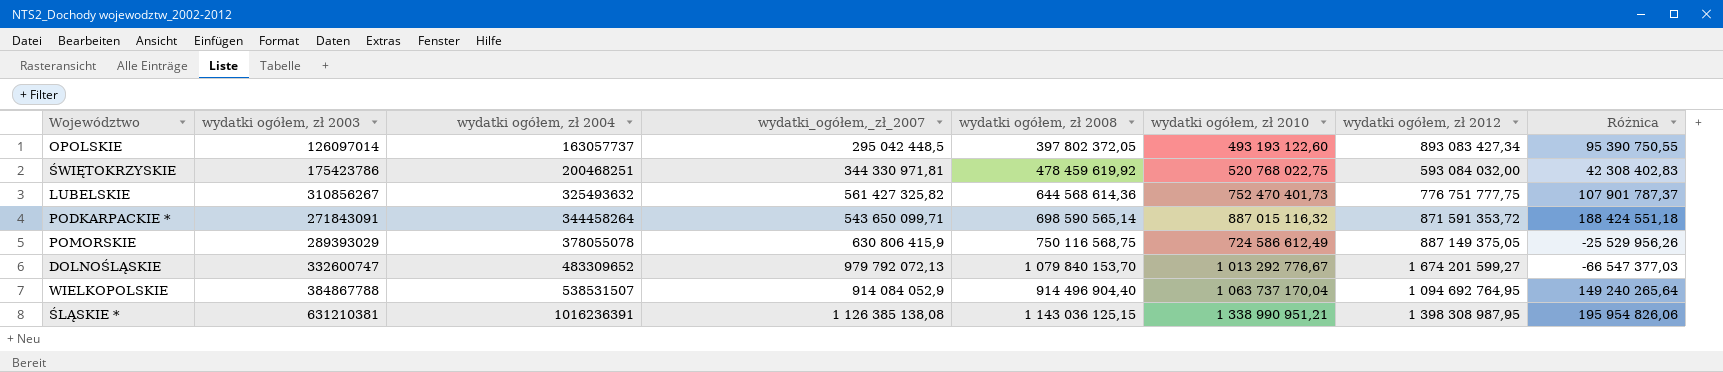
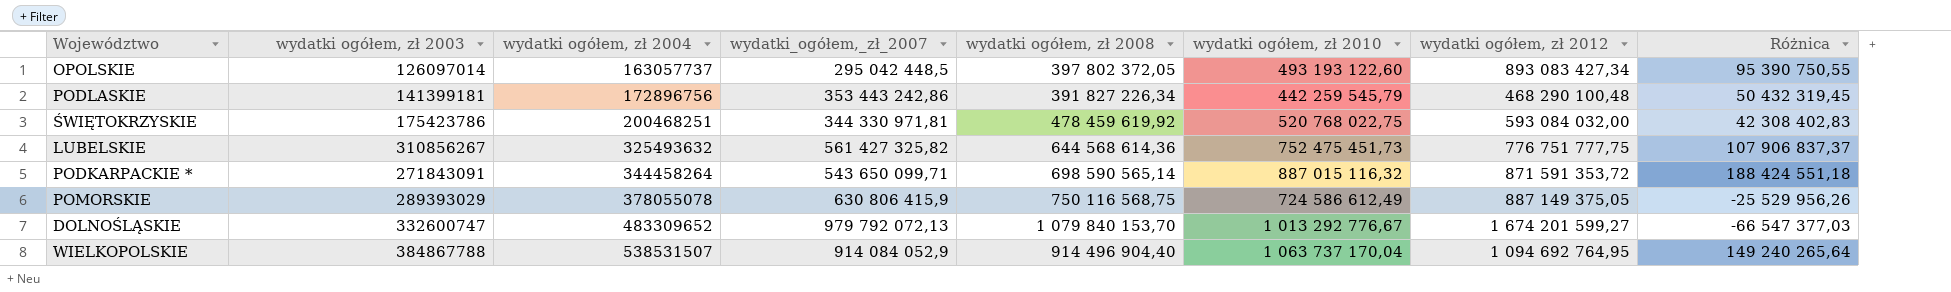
row ŚLĄSKIE *: 631210381 | 1016236391 | 1 126 385 138,08 | 1 143 036 125,15 | 1 338 990 951,21 | 1 398 308 987,95 | 195 954 826,06 -> none
row PODLASKIE: none -> 141399181 | 172896756 | 353 443 242,86 | 391 827 226,34 | 442 259 545,79 | 468 290 100,48 | 50 432 319,45
LUBELSKIE | wydatki ogółem, zł 2010: 752 470 401,73 -> 752 475 451,73
LUBELSKIE | Różnica: 107 901 787,37 -> 107 906 837,37

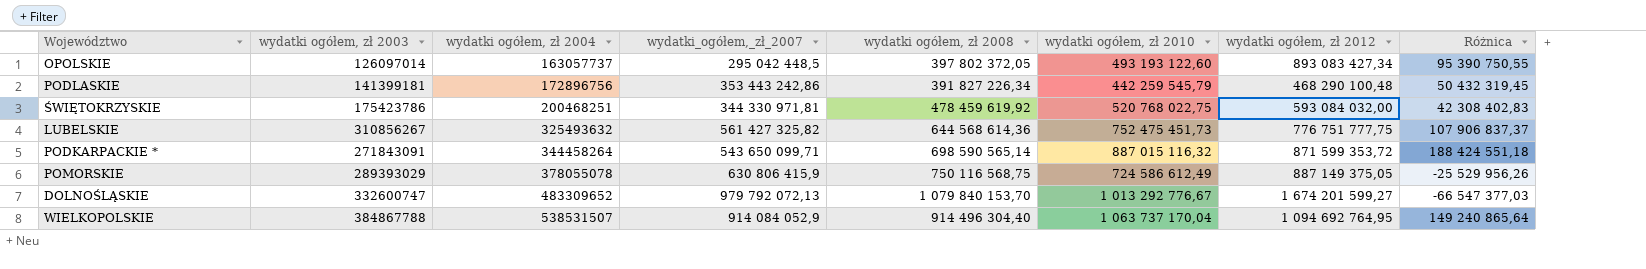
PODKARPACKIE * | wydatki ogółem, zł 2012: 871 591 353,72 -> 871 599 353,72
WIELKOPOLSKIE | wydatki ogółem, zł 2008: 914 496 904,40 -> 914 496 304,40
WIELKOPOLSKIE | Różnica: 149 240 265,64 -> 149 240 865,64

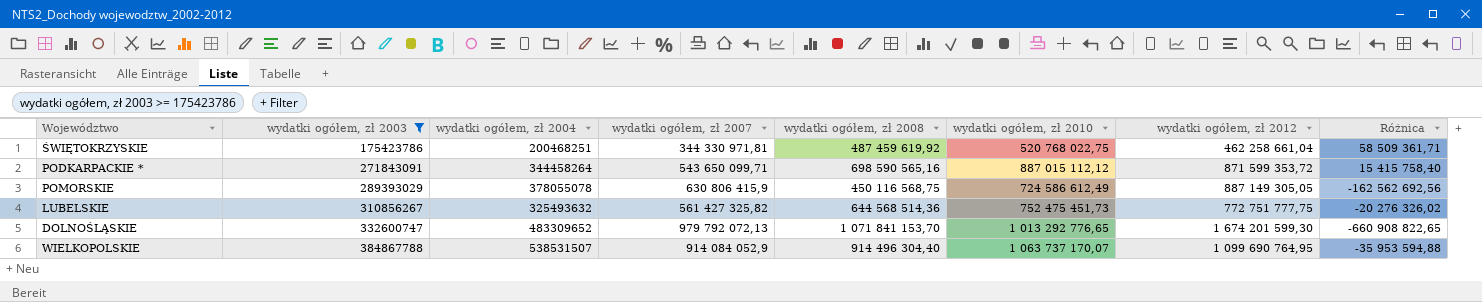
filter: none -> wydatki ogółem, zł 2003 >= 175423786
row order: wydatki ogółem, zł 2004 ascending -> wydatki ogółem, zł 2003 ascending
column name: wydatki_ogółem,_zł_2007 -> wydatki ogółem, zł 2007
column Różnica | formula: [wydatki ogółem, zł 2010] - [wydatki ogółem, zł 2008] -> [wydatki ogółem, zł 2010] - [wydatki ogółem, zł 2012]
ŚWIĘTOKRZYSKIE | wydatki ogółem, zł 2008: 478 459 619,92 -> 487 459 619,92
ŚWIĘTOKRZYSKIE | wydatki ogółem, zł 2012: 593 084 032,00 -> 462 258 661,04
PODKARPACKIE * | wydatki ogółem, zł 2008: 698 590 565,14 -> 698 590 565,16
PODKARPACKIE * | wydatki ogółem, zł 2010: 887 015 116,32 -> 887 015 112,12
POMORSKIE | wydatki ogółem, zł 2008: 750 116 568,75 -> 450 116 568,75
POMORSKIE | wydatki ogółem, zł 2012: 887 149 375,05 -> 887 149 305,05
LUBELSKIE | wydatki ogółem, zł 2008: 644 568 614,36 -> 644 568 514,36
LUBELSKIE | wydatki ogółem, zł 2012: 776 751 777,75 -> 772 751 777,75
DOLNOŚLĄSKIE | wydatki ogółem, zł 2008: 1 079 840 153,70 -> 1 071 841 153,70
DOLNOŚLĄSKIE | wydatki ogółem, zł 2010: 1 013 292 776,67 -> 1 013 292 776,65
DOLNOŚLĄSKIE | wydatki ogółem, zł 2012: 1 674 201 599,27 -> 1 674 201 599,30
WIELKOPOLSKIE | wydatki ogółem, zł 2010: 1 063 737 170,04 -> 1 063 737 170,07
WIELKOPOLSKIE | wydatki ogółem, zł 2012: 1 094 692 764,95 -> 1 099 690 764,95

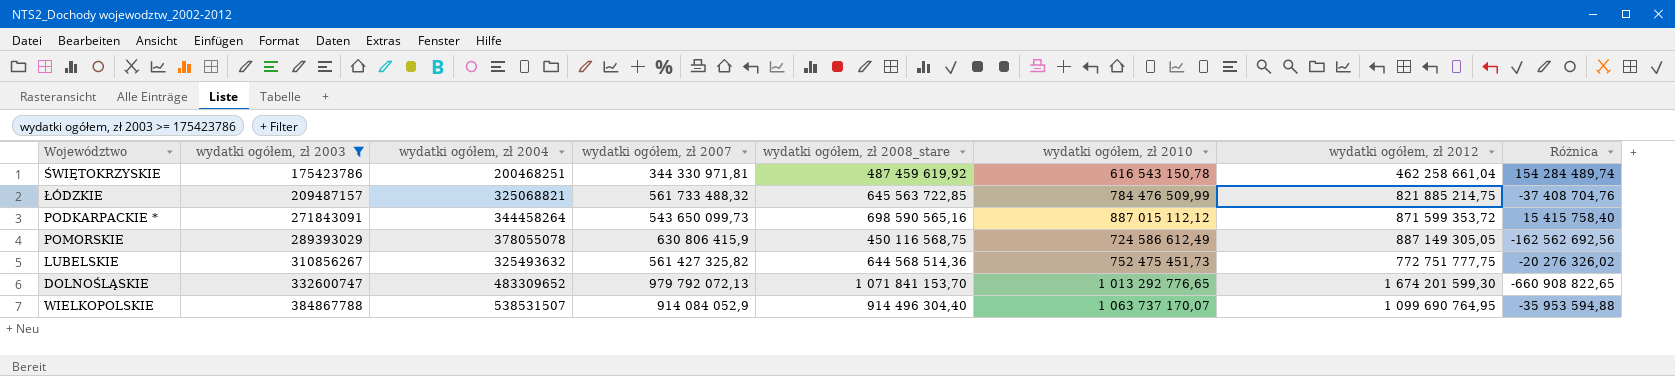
column name: wydatki ogółem, zł 2008 -> wydatki ogółem, zł 2008_stare
ŚWIĘTOKRZYSKIE | wydatki ogółem, zł 2010: 520 768 022,75 -> 616 543 150,78
ŚWIĘTOKRZYSKIE | Różnica: 58 509 361,71 -> 154 284 489,74
row ŁÓDZKIE: none -> 209487157 | 325068821 | 561 733 488,32 | 645 563 722,85 | 784 476 509,99 | 821 885 214,75 | -37 408 704,76
PODKARPACKIE * | wydatki ogółem, zł 2007: 543 650 099,71 -> 543 650 099,73

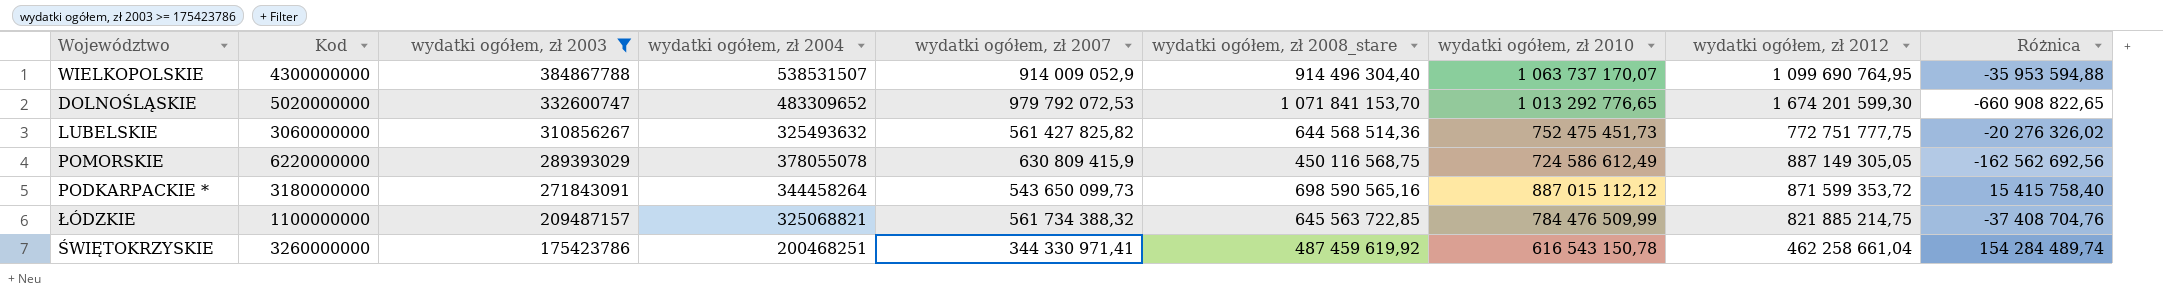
row order: wydatki ogółem, zł 2003 ascending -> wydatki ogółem, zł 2003 descending
column Kod | position: none -> 2
WIELKOPOLSKIE | wydatki ogółem, zł 2007: 914 084 052,9 -> 914 009 052,9
DOLNOŚLĄSKIE | wydatki ogółem, zł 2007: 979 792 072,13 -> 979 792 072,53
LUBELSKIE | wydatki ogółem, zł 2007: 561 427 325,82 -> 561 427 825,82
POMORSKIE | wydatki ogółem, zł 2007: 630 806 415,9 -> 630 809 415,9
ŁÓDZKIE | wydatki ogółem, zł 2007: 561 733 488,32 -> 561 734 388,32
ŚWIĘTOKRZYSKIE | wydatki ogółem, zł 2007: 344 330 971,81 -> 344 330 971,41

